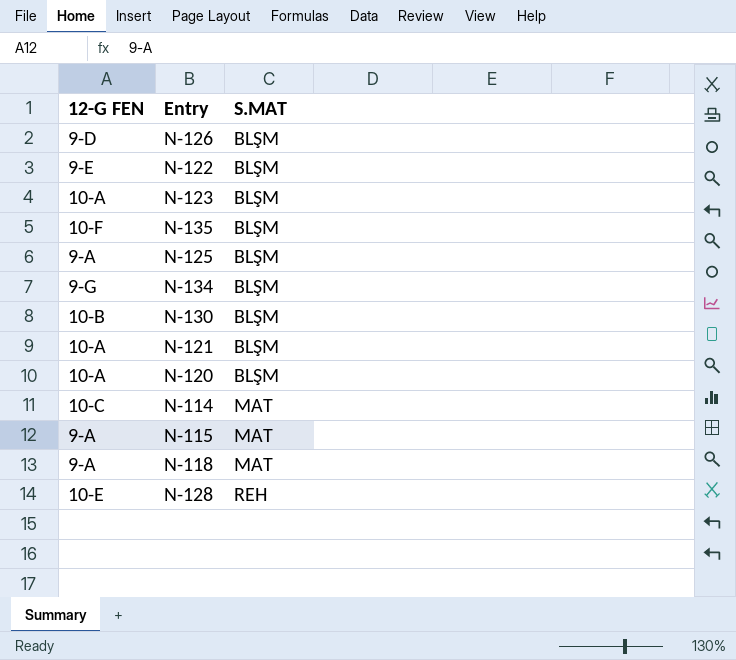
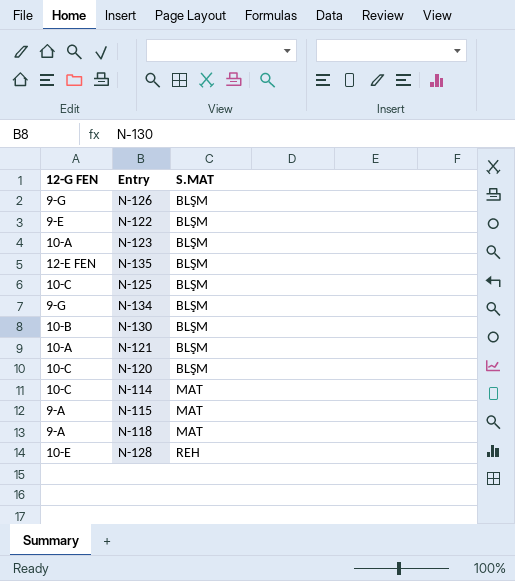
N-126 | 12-G FEN: 9-D -> 9-G
N-135 | 12-G FEN: 10-F -> 12-E FEN
N-125 | 12-G FEN: 9-A -> 10-C
N-120 | 12-G FEN: 10-A -> 10-C

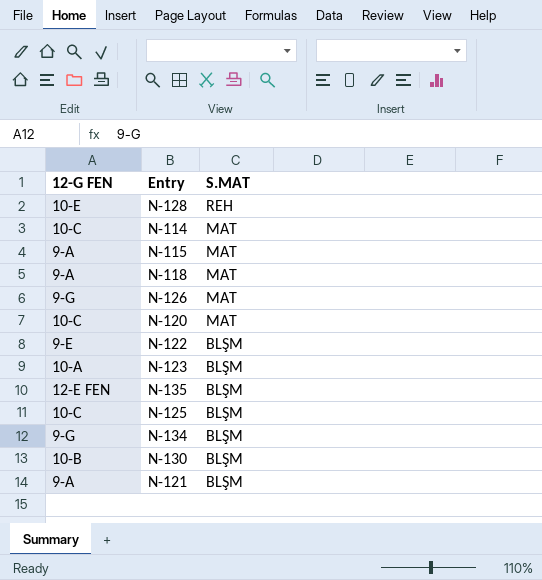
row order: S.MAT ascending -> S.MAT descending
N-126 | S.MAT: BLŞM -> MAT
N-120 | S.MAT: BLŞM -> MAT
N-121 | 12-G FEN: 10-A -> 9-A

